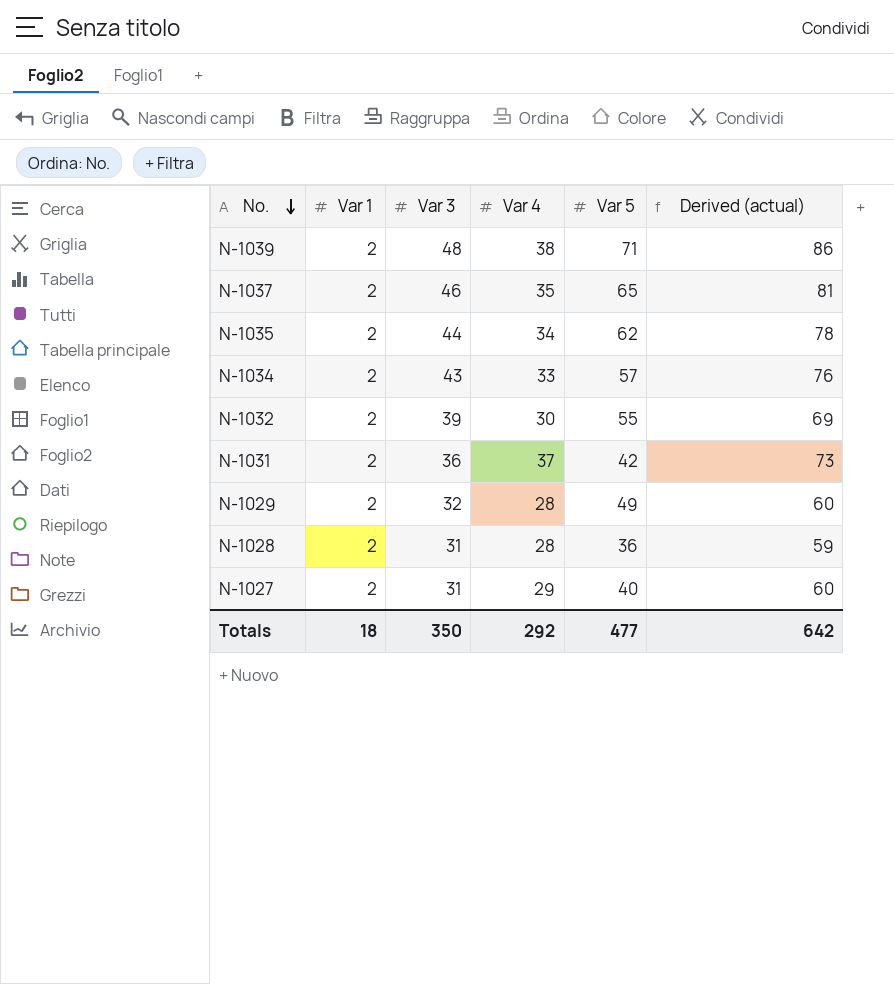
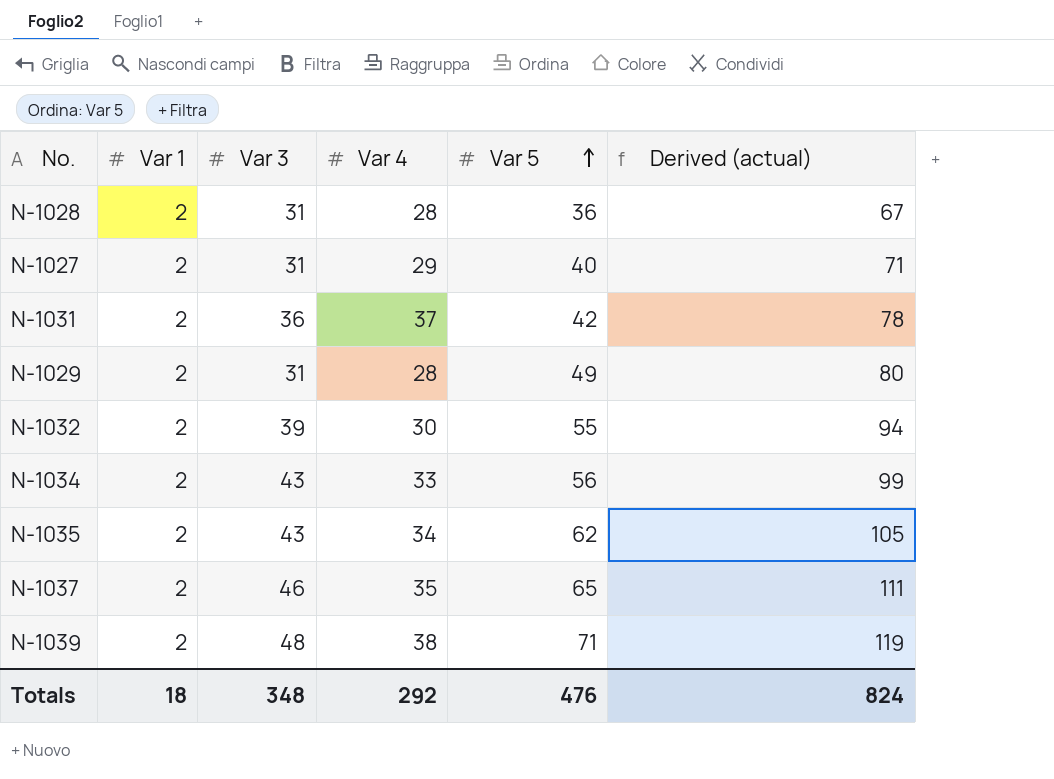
row order: No. descending -> Var 5 ascending
column Derived (actual) | formula: [Var 3] + [Var 4] -> [Var 3] + [Var 5]
N-1029 | Var 3: 32 -> 31
N-1034 | Var 5: 57 -> 56
N-1035 | Var 3: 44 -> 43
Totals | Var 3: 350 -> 348
Totals | Var 5: 477 -> 476
Totals | Derived (actual): 642 -> 824

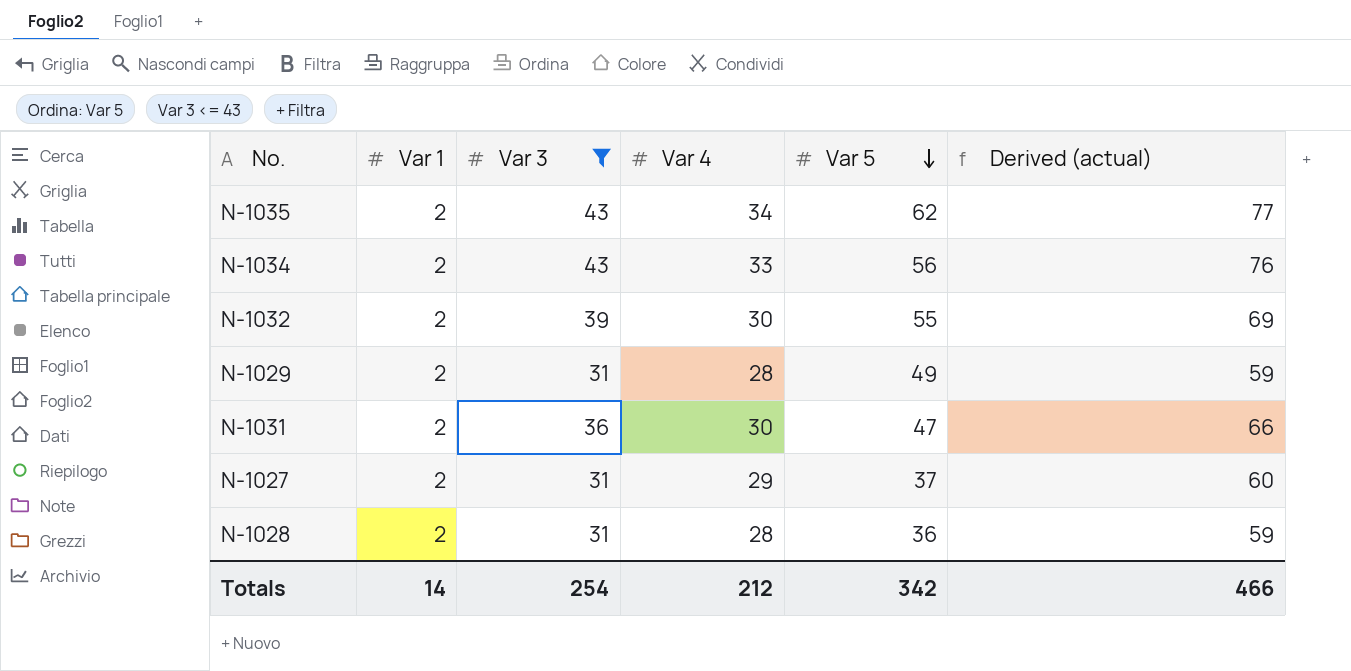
filter: none -> Var 3 <= 43
row order: Var 5 ascending -> Var 5 descending
column Derived (actual) | formula: [Var 3] + [Var 5] -> [Var 3] + [Var 4]
N-1031 | Var 4: 37 -> 30
N-1031 | Var 5: 42 -> 47
N-1027 | Var 5: 40 -> 37
Totals | Var 1: 18 -> 14
Totals | Var 3: 348 -> 254
Totals | Var 4: 292 -> 212
Totals | Var 5: 476 -> 342
Totals | Derived (actual): 824 -> 466

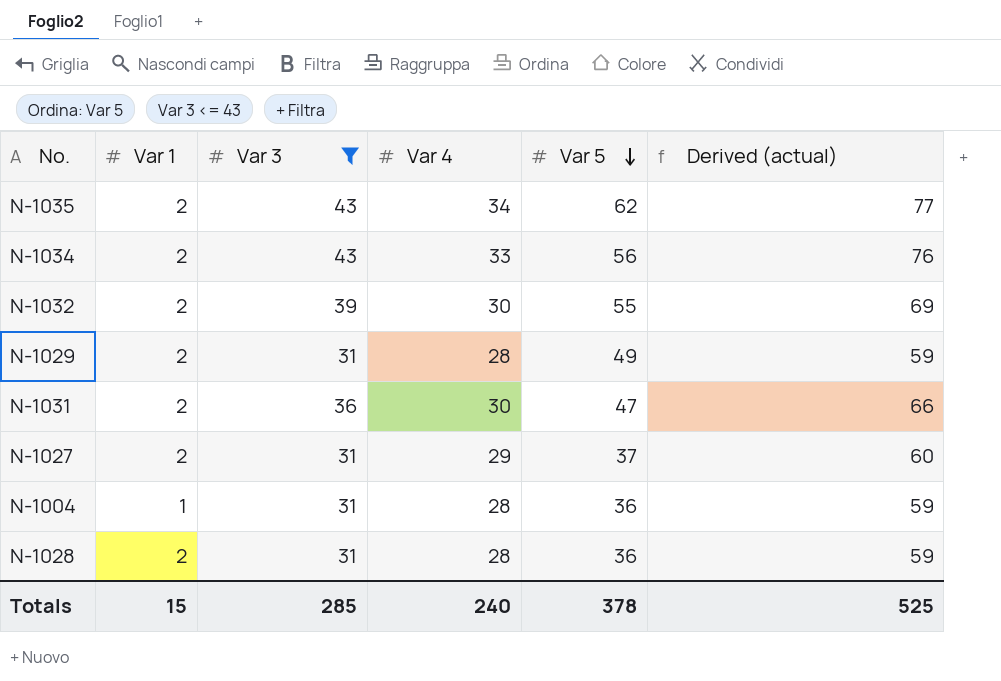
row N-1004: none -> 1 | 31 | 28 | 36 | 59
Totals | Var 1: 14 -> 15
Totals | Var 3: 254 -> 285
Totals | Var 4: 212 -> 240
Totals | Var 5: 342 -> 378
Totals | Derived (actual): 466 -> 525

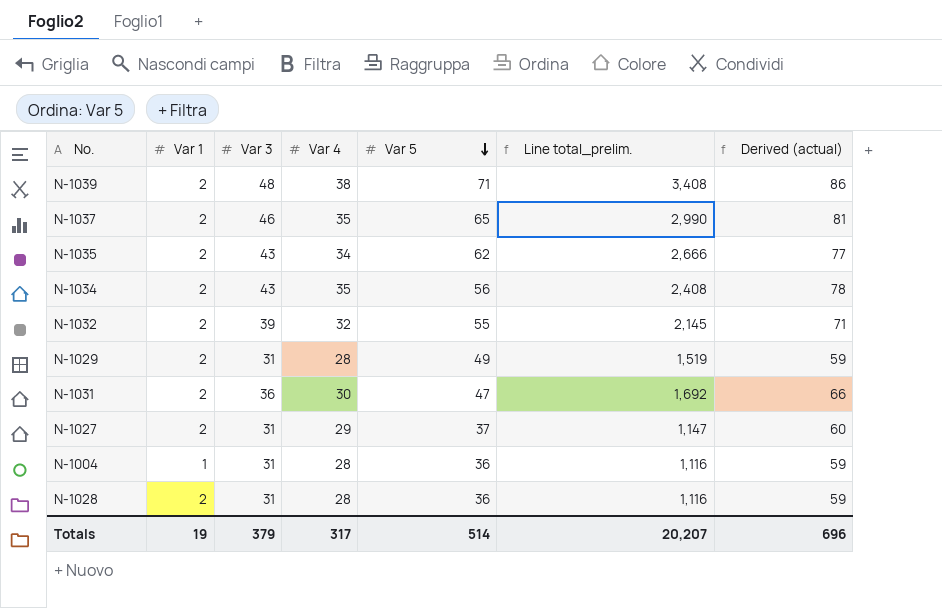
filter: Var 3 <= 43 -> none
column Line total_prelim. | formula: none -> [Var 3] * [Var 5]
N-1034 | Var 4: 33 -> 35
N-1034 | Derived (actual): 76 -> 78
N-1032 | Var 4: 30 -> 32
N-1032 | Derived (actual): 69 -> 71
Totals | Var 1: 15 -> 19
Totals | Var 3: 285 -> 379
Totals | Var 4: 240 -> 317
Totals | Var 5: 378 -> 514
Totals | Derived (actual): 525 -> 696

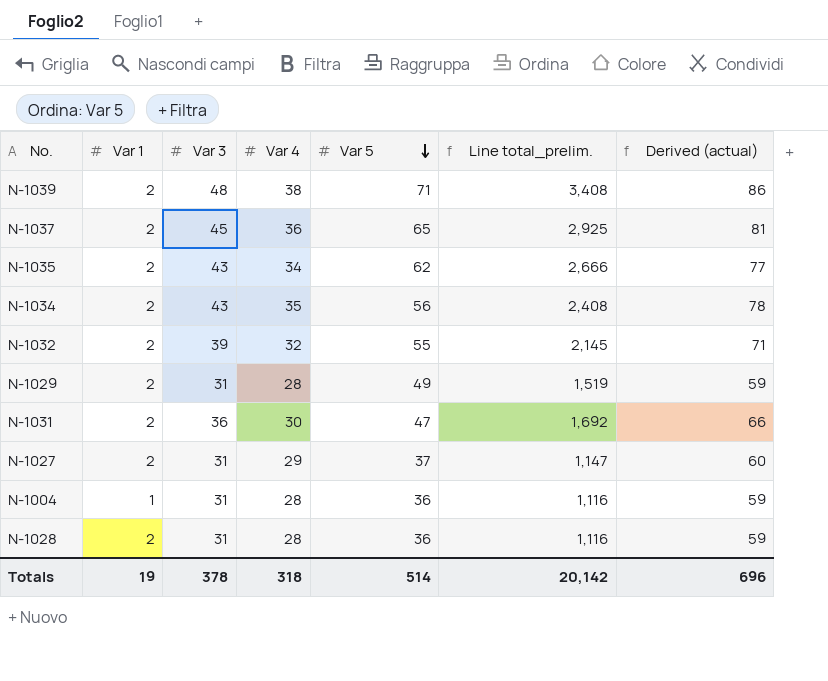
N-1037 | Var 3: 46 -> 45
N-1037 | Var 4: 35 -> 36
N-1037 | Line total_prelim.: 2,990 -> 2,925
Totals | Var 3: 379 -> 378
Totals | Var 4: 317 -> 318
Totals | Line total_prelim.: 20,207 -> 20,142

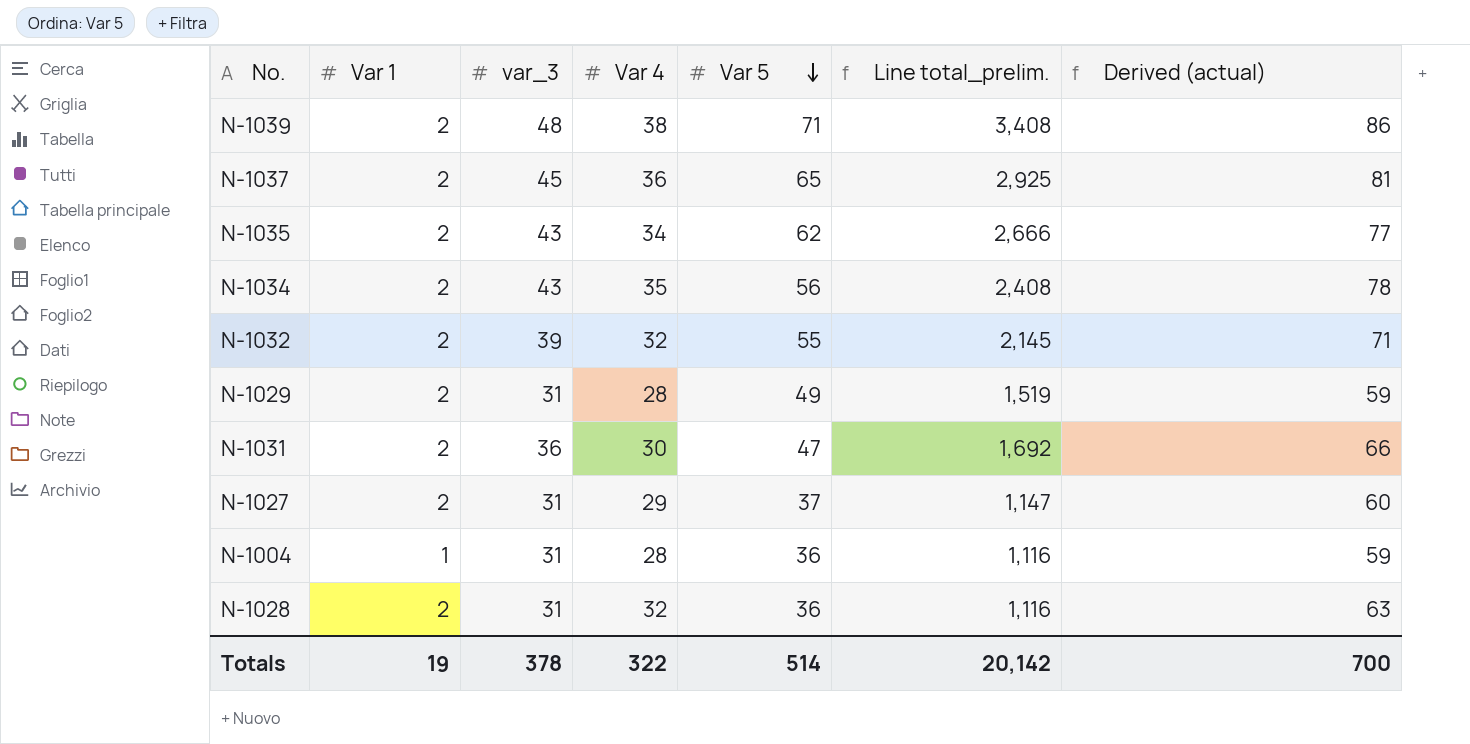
column name: Var 3 -> var_3
N-1028 | Var 4: 28 -> 32
N-1028 | Derived (actual): 59 -> 63
Totals | Var 4: 318 -> 322
Totals | Derived (actual): 696 -> 700

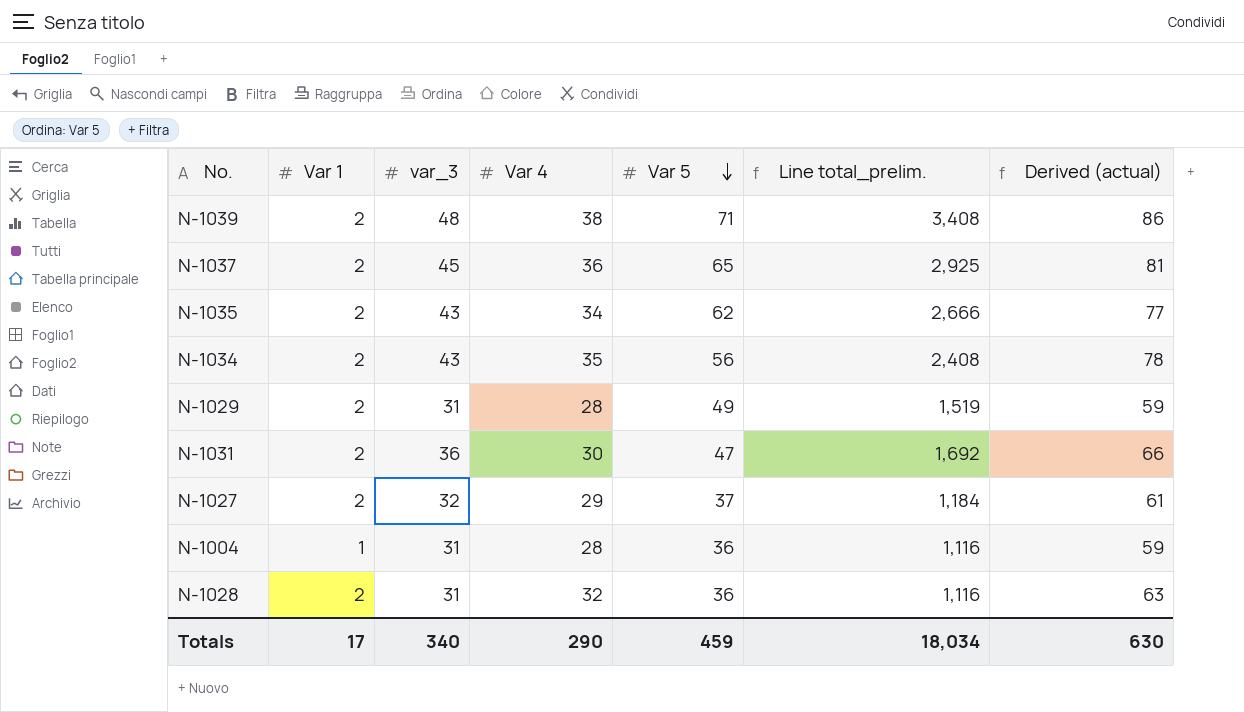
row N-1032: 2 | 39 | 32 | 55 | 2,145 | 71 -> none
N-1027 | var_3: 31 -> 32
N-1027 | Line total_prelim.: 1,147 -> 1,184
N-1027 | Derived (actual): 60 -> 61
Totals | Var 1: 19 -> 17
Totals | var_3: 378 -> 340
Totals | Var 4: 322 -> 290
Totals | Var 5: 514 -> 459
Totals | Line total_prelim.: 20,142 -> 18,034
Totals | Derived (actual): 700 -> 630

